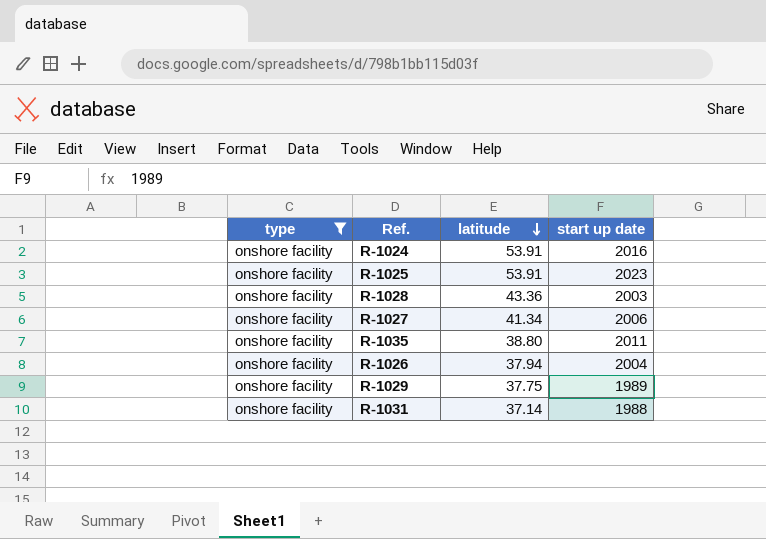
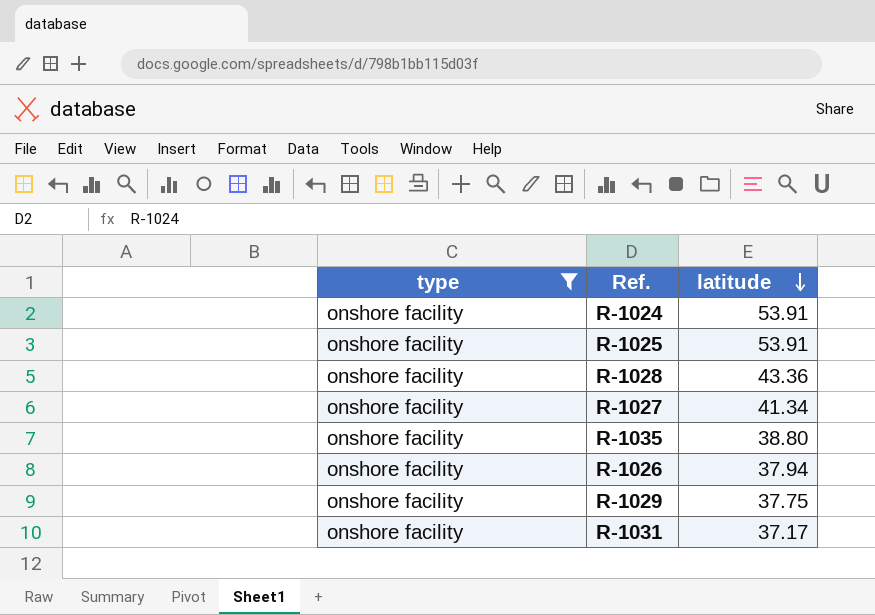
column start up date | position: 4 -> none
R-1031 | latitude: 37.14 -> 37.17

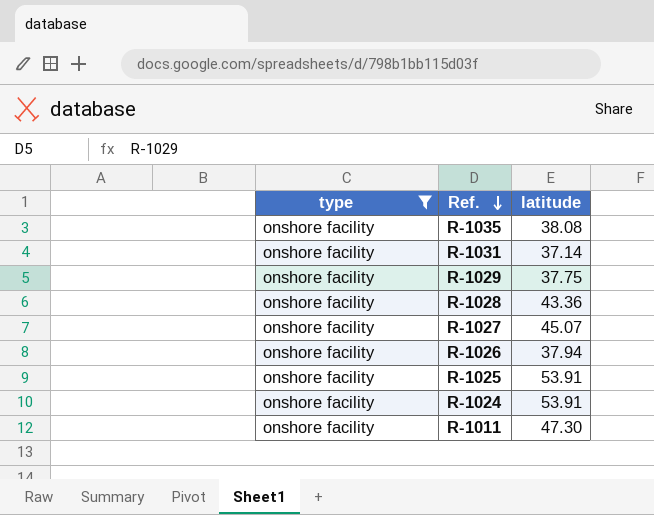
row order: latitude descending -> Ref. descending
R-1035 | latitude: 38.80 -> 38.08
R-1031 | latitude: 37.17 -> 37.14
R-1027 | latitude: 41.34 -> 45.07
row R-1011: none -> onshore facility | 47.30

